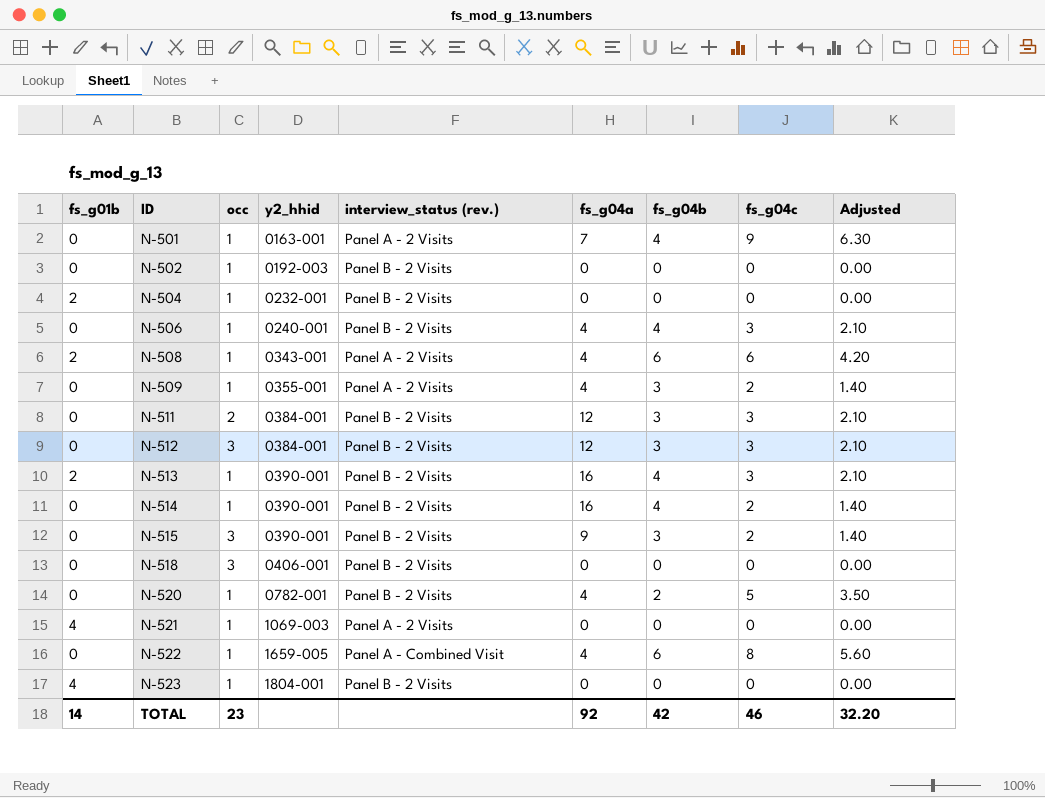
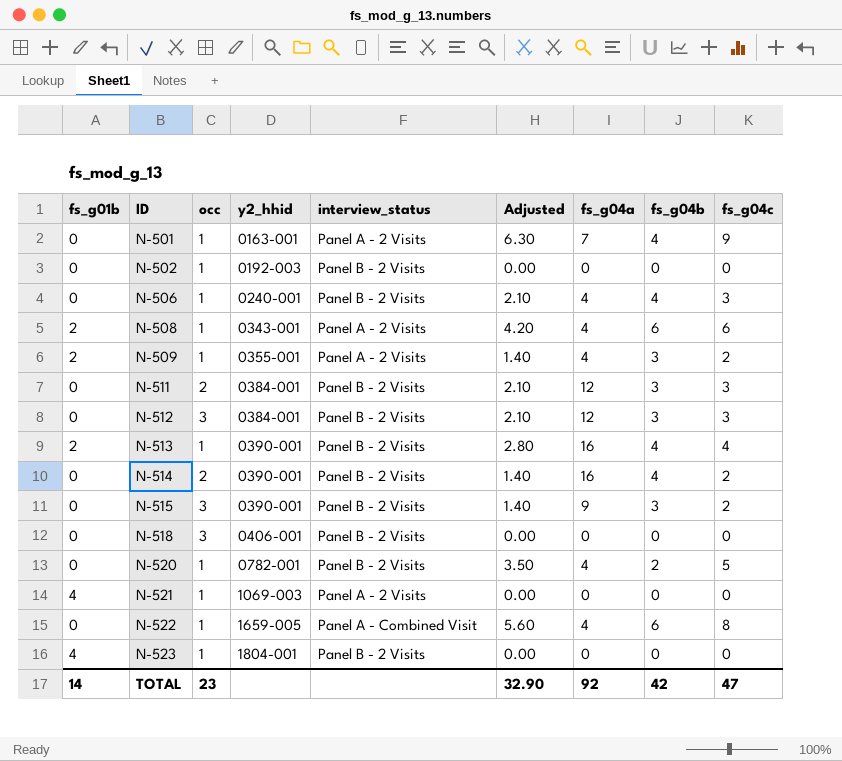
column name: interview_status (rev.) -> interview_status
column Adjusted | position: 9 -> 6
row N-504: 2 | 1 | 0232-001 | Panel B - 2 Visits | 0 | 0 | 0 | 0.00 -> none
N-509 | fs_g01b: 0 -> 2
N-513 | Adjusted: 2.10 -> 2.80
N-513 | fs_g04c: 3 -> 4
N-514 | occ: 1 -> 2
TOTAL | Adjusted: 32.20 -> 32.90
TOTAL | fs_g04c: 46 -> 47

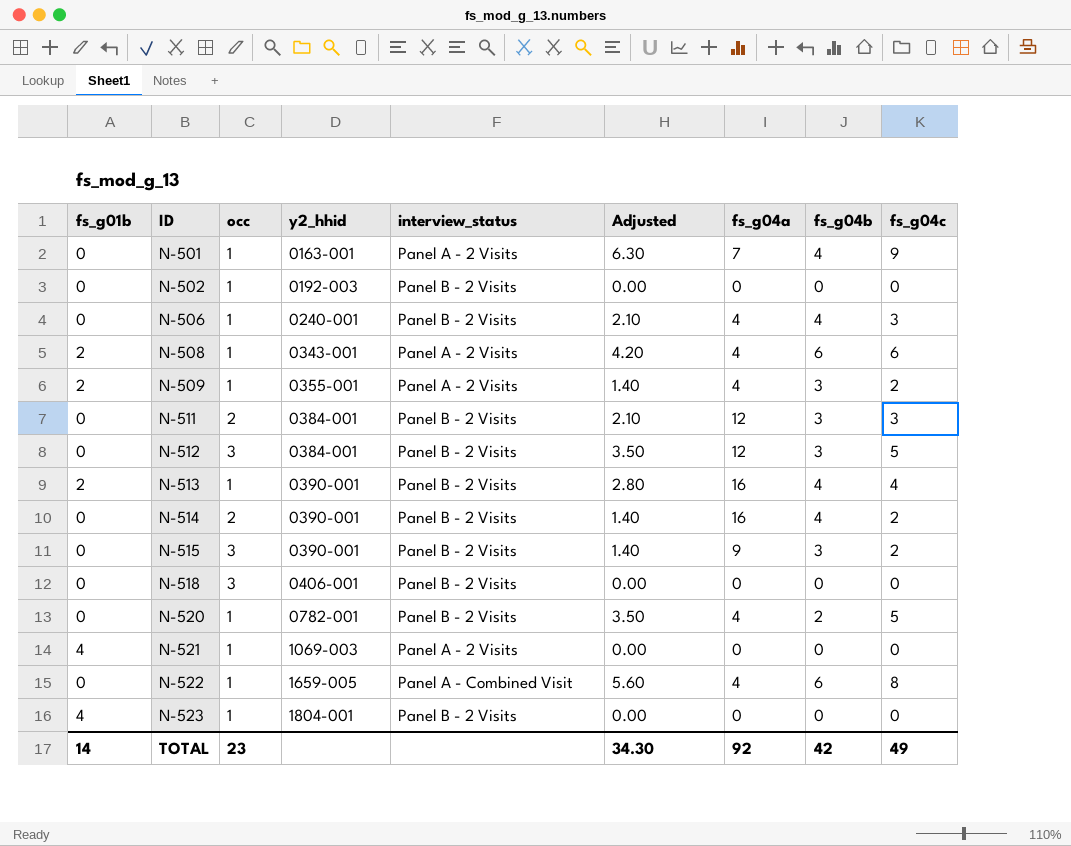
N-512 | Adjusted: 2.10 -> 3.50
N-512 | fs_g04c: 3 -> 5
TOTAL | Adjusted: 32.90 -> 34.30
TOTAL | fs_g04c: 47 -> 49

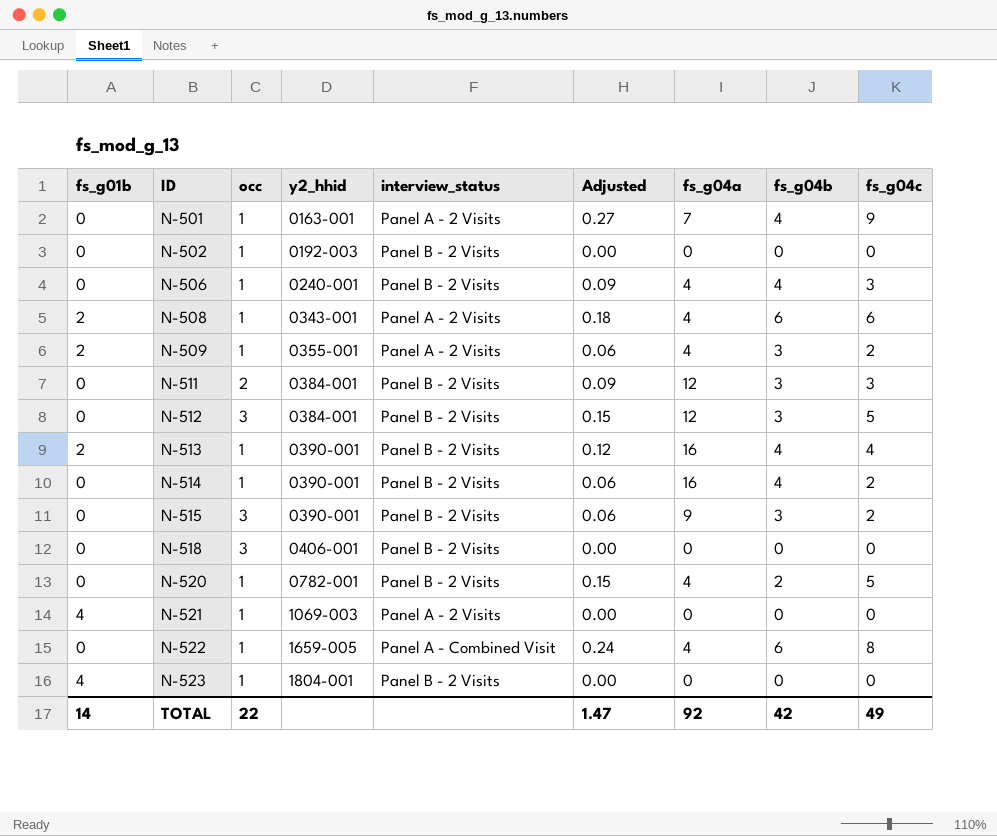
column Adjusted | formula: [fs_g04c] * 0.7 -> [fs_g04c] * 0.03
N-514 | occ: 2 -> 1
TOTAL | occ: 23 -> 22
TOTAL | Adjusted: 34.30 -> 1.47

